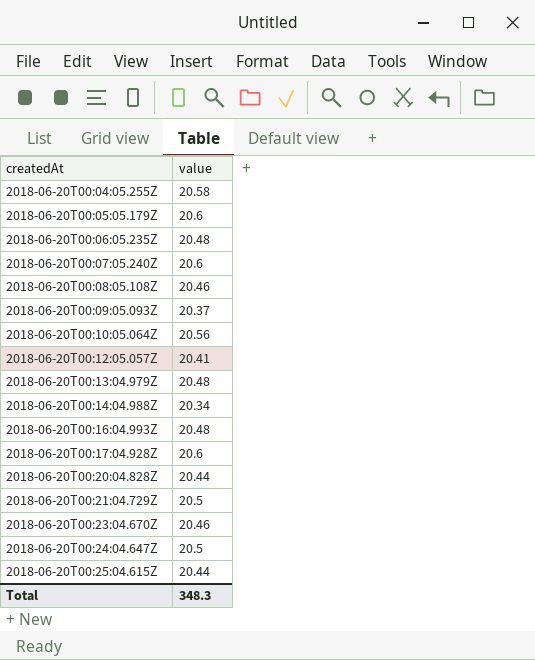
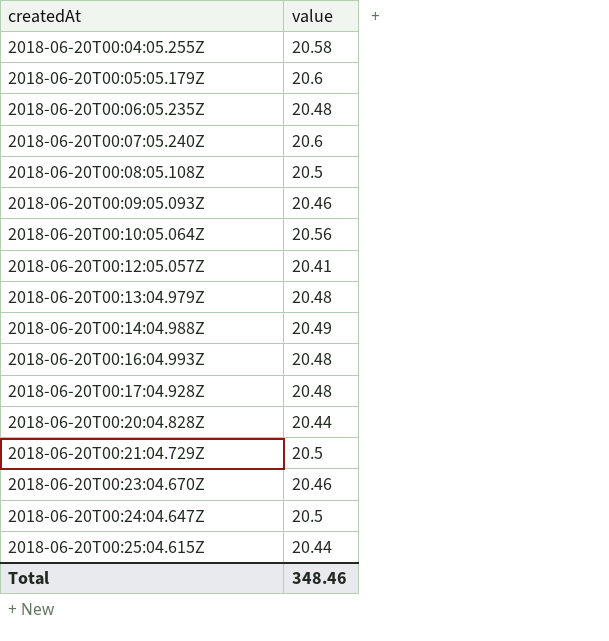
2018-06-20T00:08:05.108Z | value: 20.46 -> 20.5
2018-06-20T00:09:05.093Z | value: 20.37 -> 20.46
2018-06-20T00:14:04.988Z | value: 20.34 -> 20.49
2018-06-20T00:17:04.928Z | value: 20.6 -> 20.48
Total | value: 348.3 -> 348.46

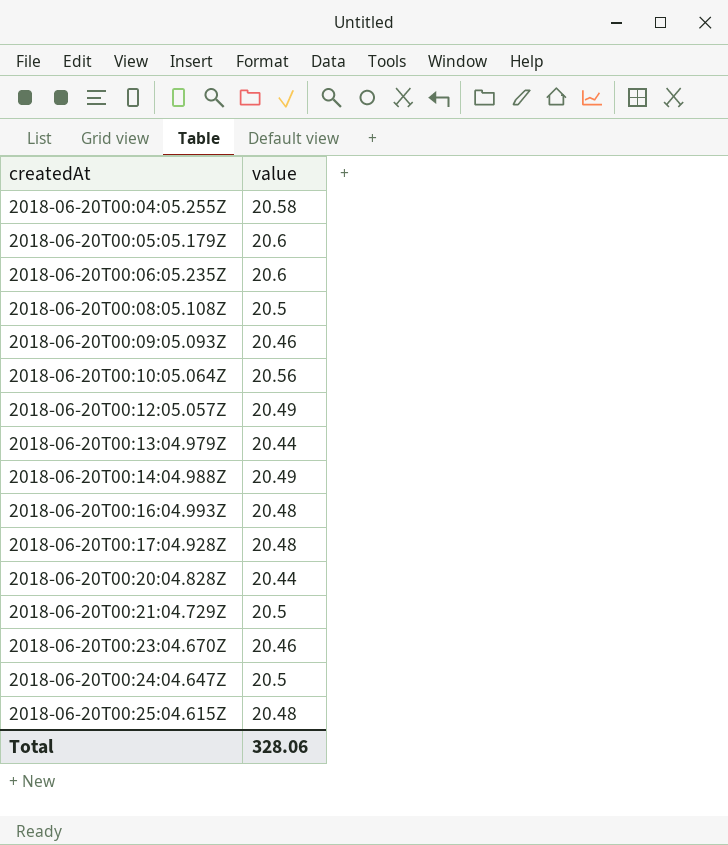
row 2018-06-20T00:07:05.240Z: 20.6 -> none
2018-06-20T00:06:05.235Z | value: 20.48 -> 20.6
2018-06-20T00:12:05.057Z | value: 20.41 -> 20.49
2018-06-20T00:13:04.979Z | value: 20.48 -> 20.44
2018-06-20T00:25:04.615Z | value: 20.44 -> 20.48
Total | value: 348.46 -> 328.06

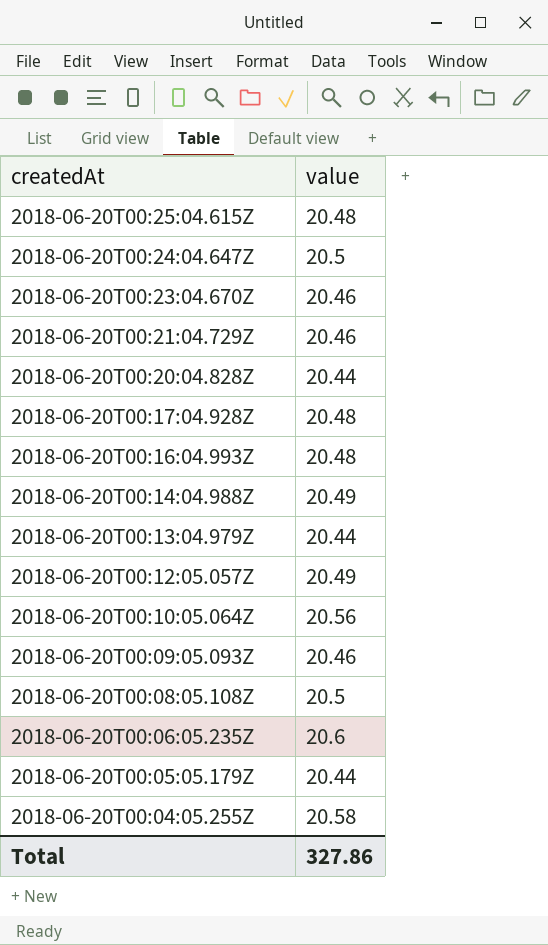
row order: createdAt ascending -> createdAt descending
2018-06-20T00:21:04.729Z | value: 20.5 -> 20.46
2018-06-20T00:05:05.179Z | value: 20.6 -> 20.44
Total | value: 328.06 -> 327.86

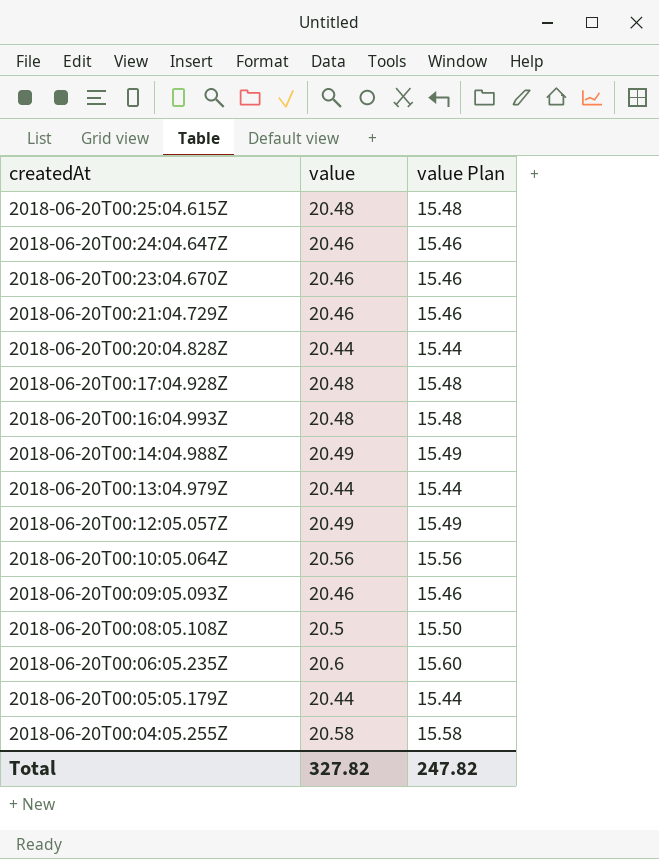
column value Plan | formula: none -> [value] - 5
2018-06-20T00:24:04.647Z | value: 20.5 -> 20.46
Total | value: 327.86 -> 327.82

